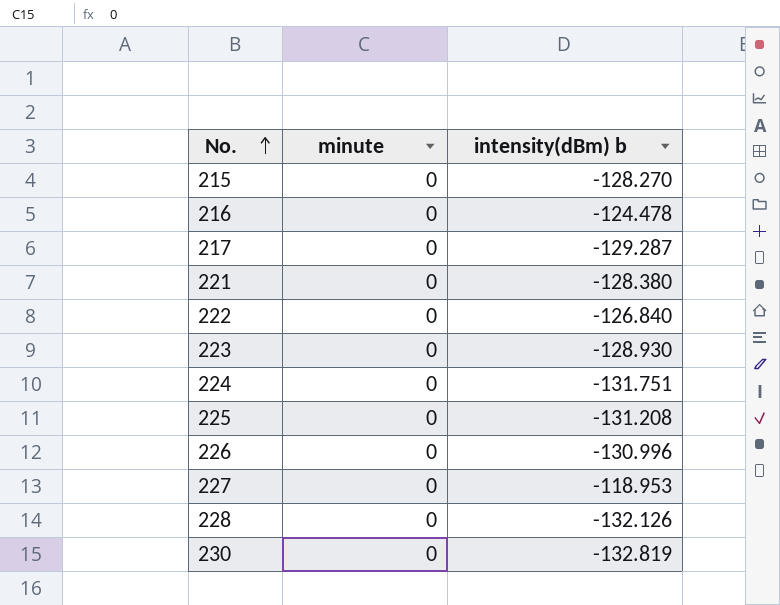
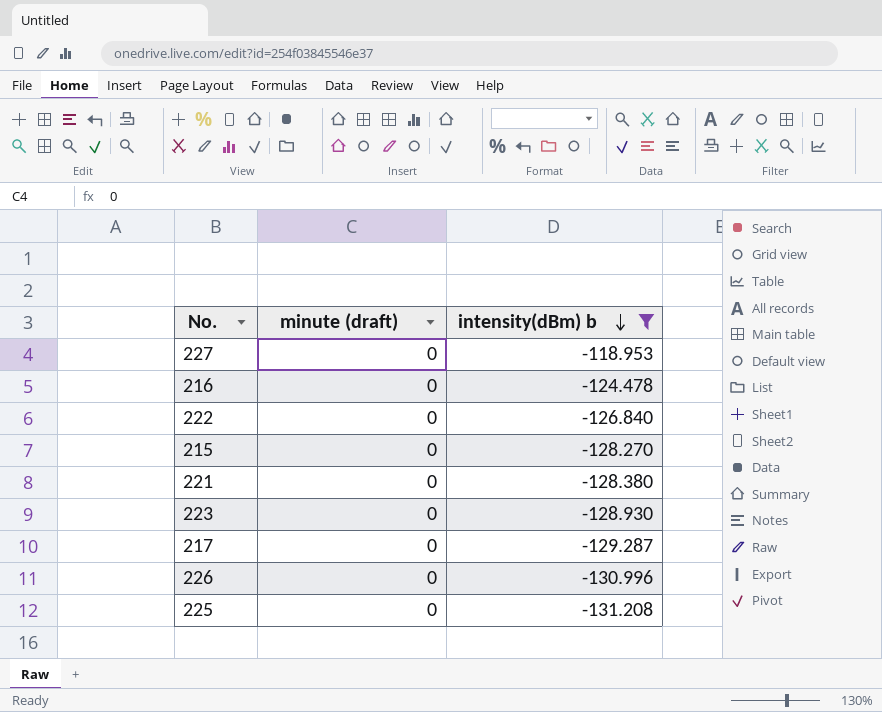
filter: none -> intensity(dBm) b >= -131.208
row order: No. ascending -> intensity(dBm) b descending
column name: minute -> minute (draft)

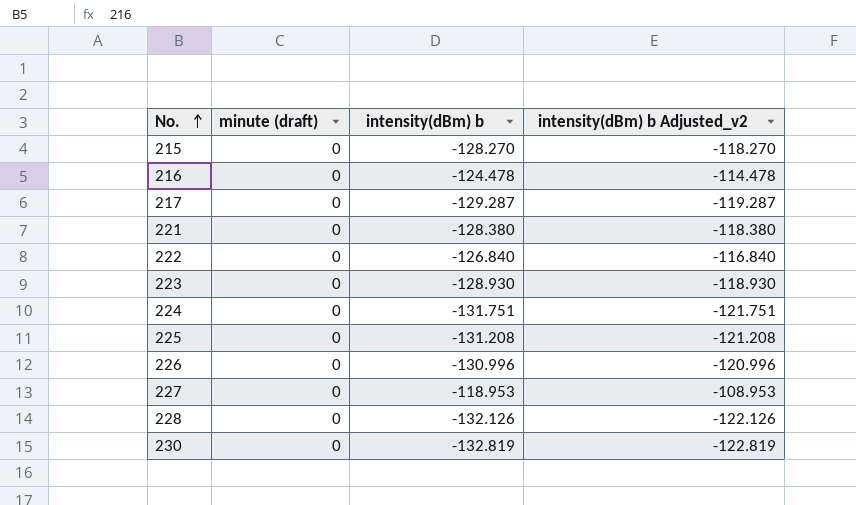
filter: intensity(dBm) b >= -131.208 -> none
row order: intensity(dBm) b descending -> No. ascending
column intensity(dBm) b Adjusted_v2 | formula: none -> [intensity(dBm) b] + 10

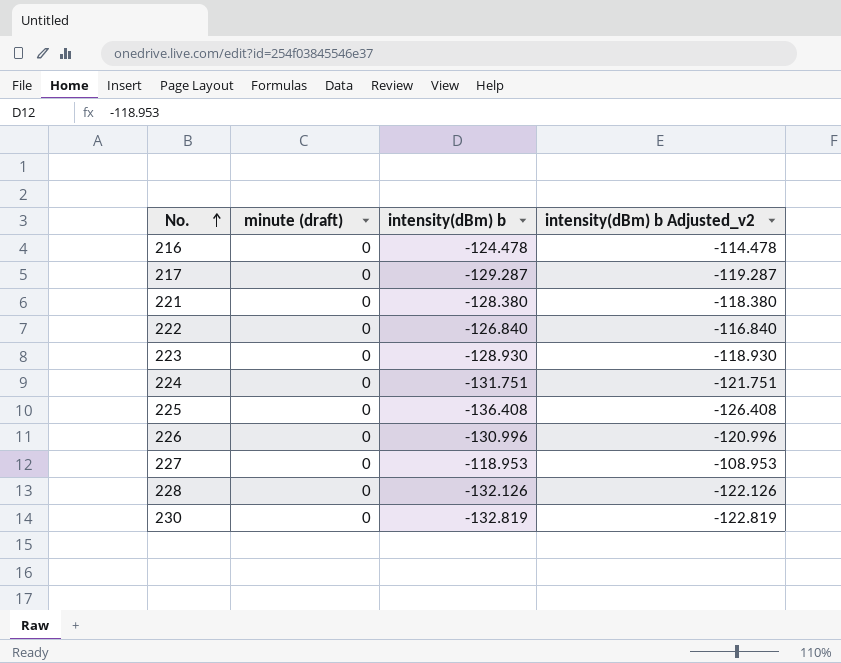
row 215: 0 | -128.270 | -118.270 -> none
225 | intensity(dBm) b: -131.208 -> -136.408
225 | intensity(dBm) b Adjusted_v2: -121.208 -> -126.408

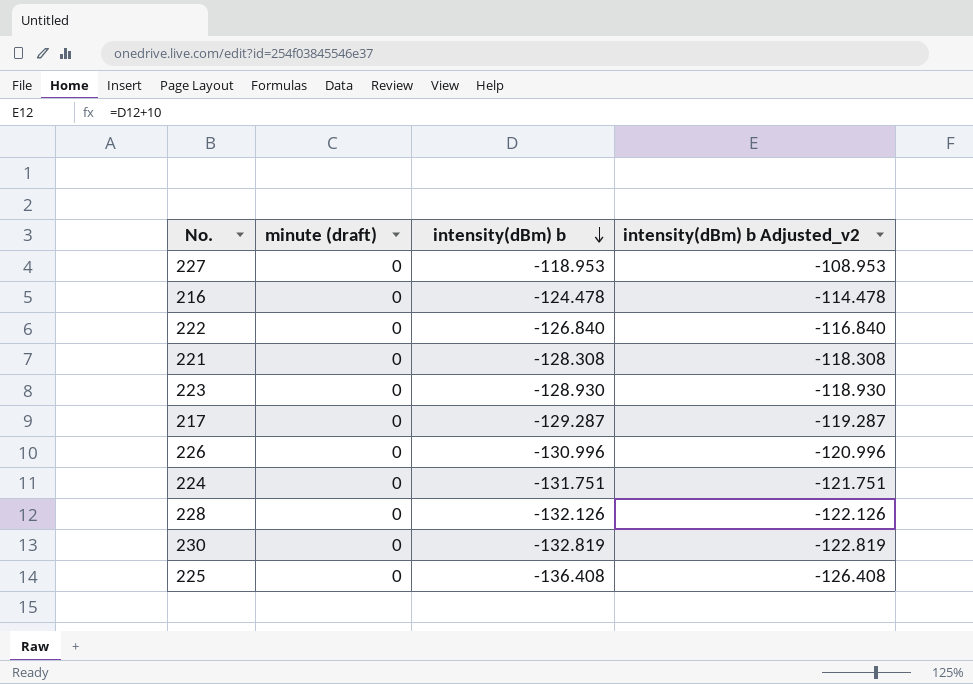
row order: No. ascending -> intensity(dBm) b descending
221 | intensity(dBm) b: -128.380 -> -128.308
221 | intensity(dBm) b Adjusted_v2: -118.380 -> -118.308

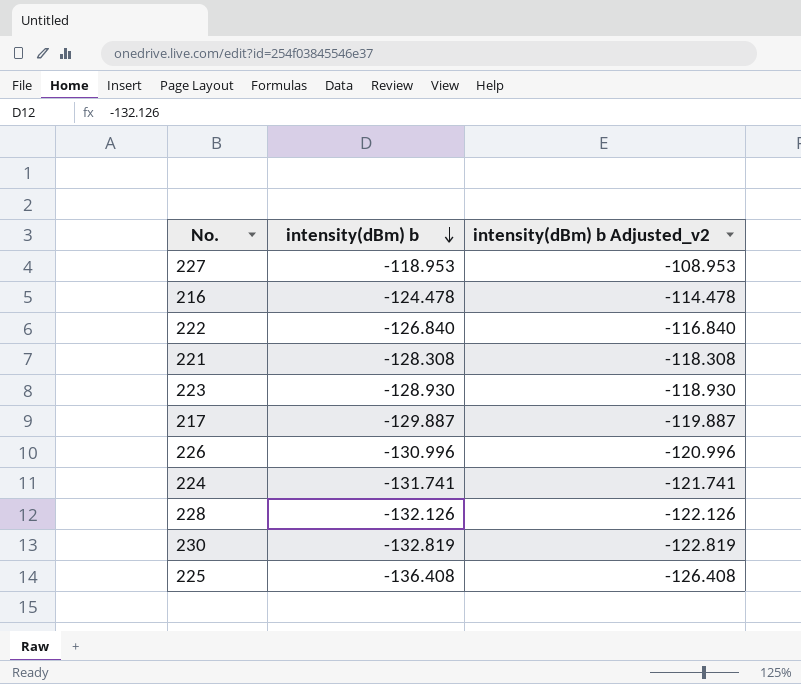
column minute (draft) | position: 2 -> none
217 | intensity(dBm) b: -129.287 -> -129.887
217 | intensity(dBm) b Adjusted_v2: -119.287 -> -119.887
224 | intensity(dBm) b: -131.751 -> -131.741
224 | intensity(dBm) b Adjusted_v2: -121.751 -> -121.741

